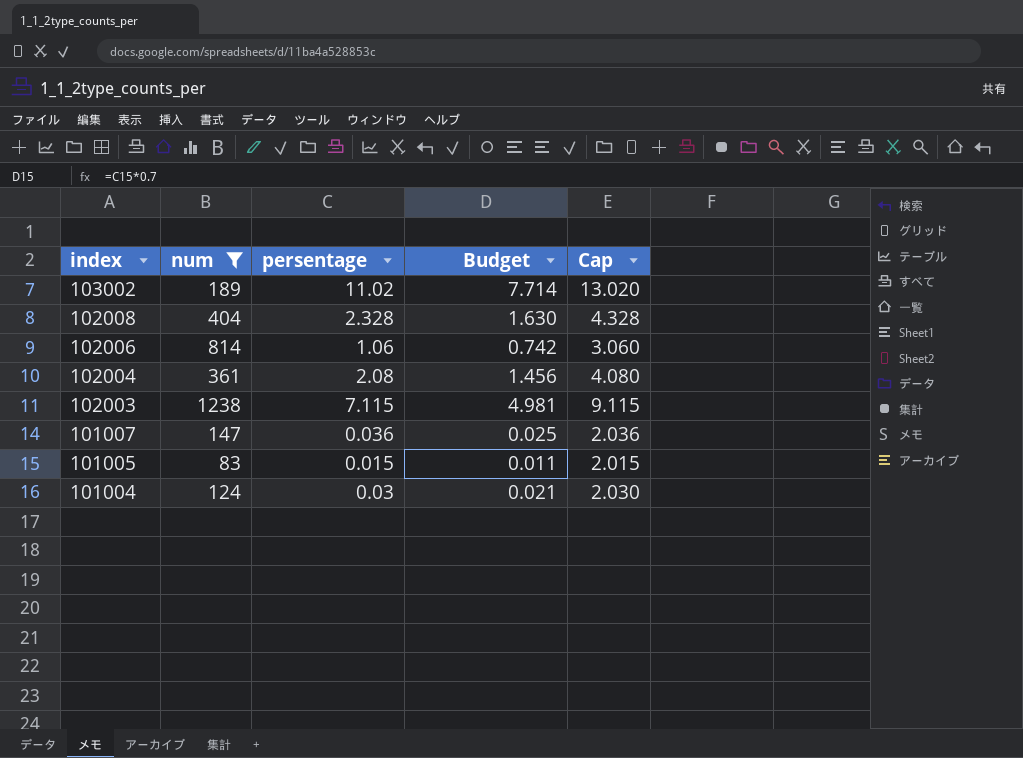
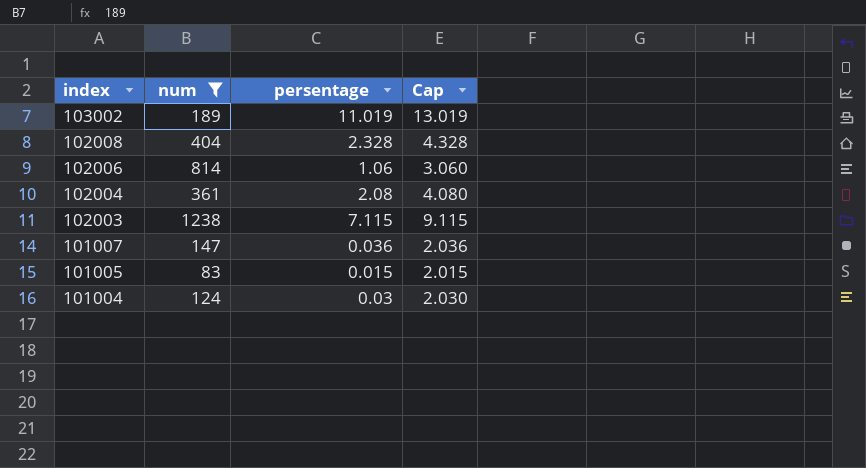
column Budget | formula: [persentage] * 0.7 -> none
103002 | persentage: 11.02 -> 11.019
103002 | Cap: 13.020 -> 13.019

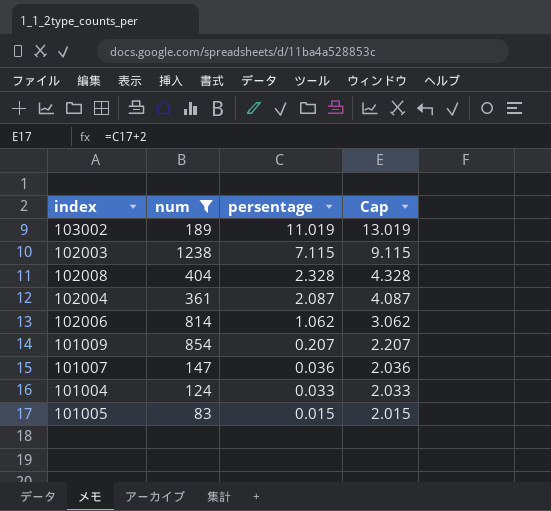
row order: index descending -> persentage descending
102004 | persentage: 2.08 -> 2.087
102004 | Cap: 4.080 -> 4.087
102006 | persentage: 1.06 -> 1.062
102006 | Cap: 3.060 -> 3.062
row 101009: none -> 854 | 0.207 | 2.207
101004 | persentage: 0.03 -> 0.033
101004 | Cap: 2.030 -> 2.033

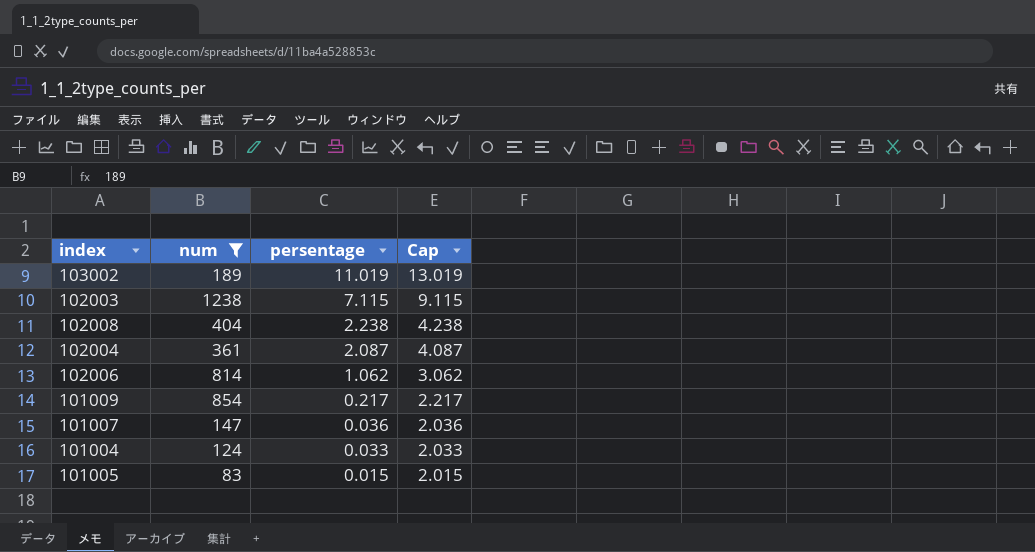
102008 | persentage: 2.328 -> 2.238
102008 | Cap: 4.328 -> 4.238
101009 | persentage: 0.207 -> 0.217
101009 | Cap: 2.207 -> 2.217

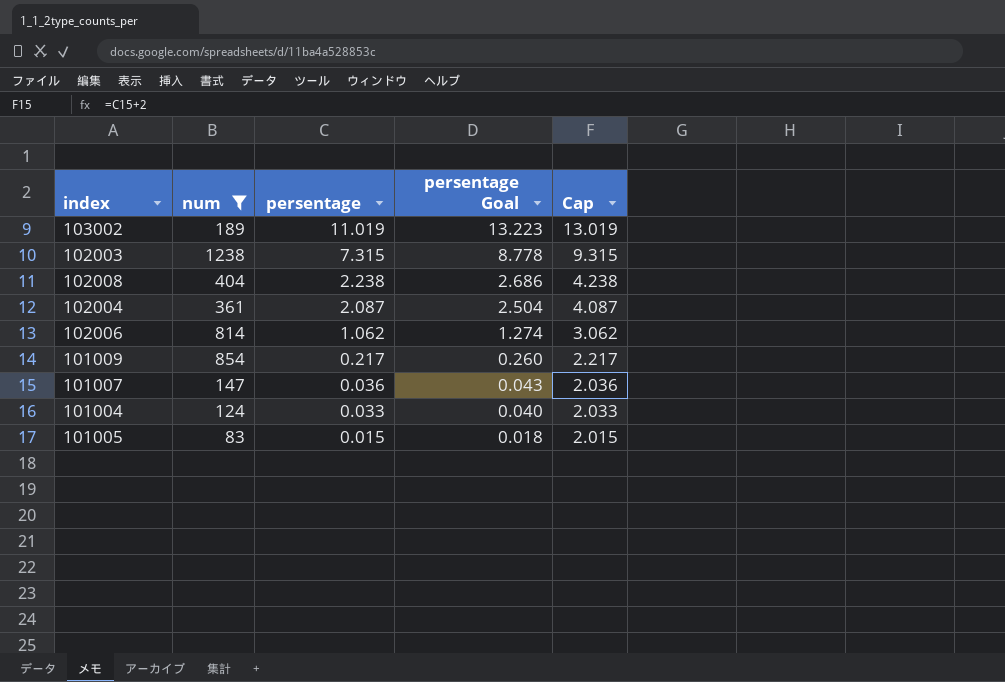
column persentage Goal | formula: none -> [persentage] * 1.2
102003 | persentage: 7.115 -> 7.315
102003 | Cap: 9.115 -> 9.315

